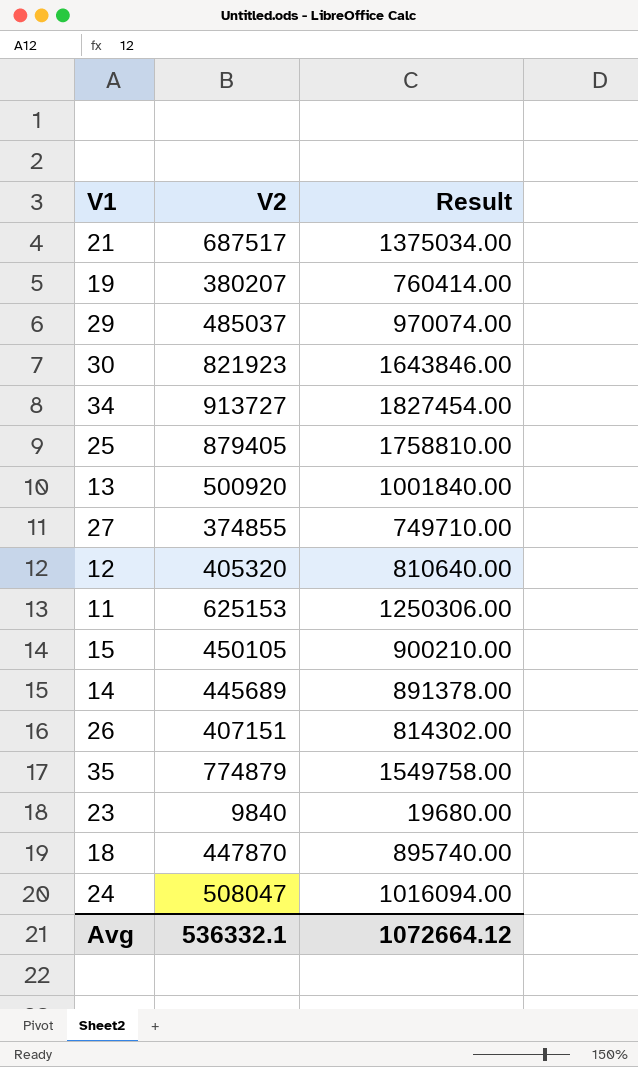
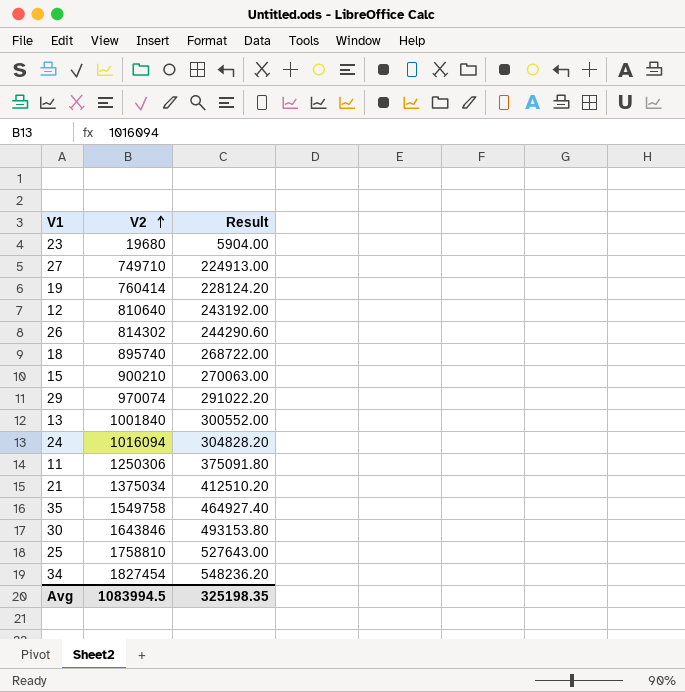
row order: none -> V2 ascending
column Result | formula: [V2] * 2 -> [V2] * 0.3
row 14: 445689 | 891378.00 -> none
23 | V2: 9840 -> 19680
27 | V2: 374855 -> 749710
19 | V2: 380207 -> 760414
12 | V2: 405320 -> 810640
26 | V2: 407151 -> 814302
18 | V2: 447870 -> 895740
15 | V2: 450105 -> 900210
29 | V2: 485037 -> 970074
13 | V2: 500920 -> 1001840
24 | V2: 508047 -> 1016094
11 | V2: 625153 -> 1250306
21 | V2: 687517 -> 1375034
35 | V2: 774879 -> 1549758
30 | V2: 821923 -> 1643846
25 | V2: 879405 -> 1758810
34 | V2: 913727 -> 1827454
Avg | V2: 536332.1 -> 1083994.5
Avg | Result: 1072664.12 -> 325198.35

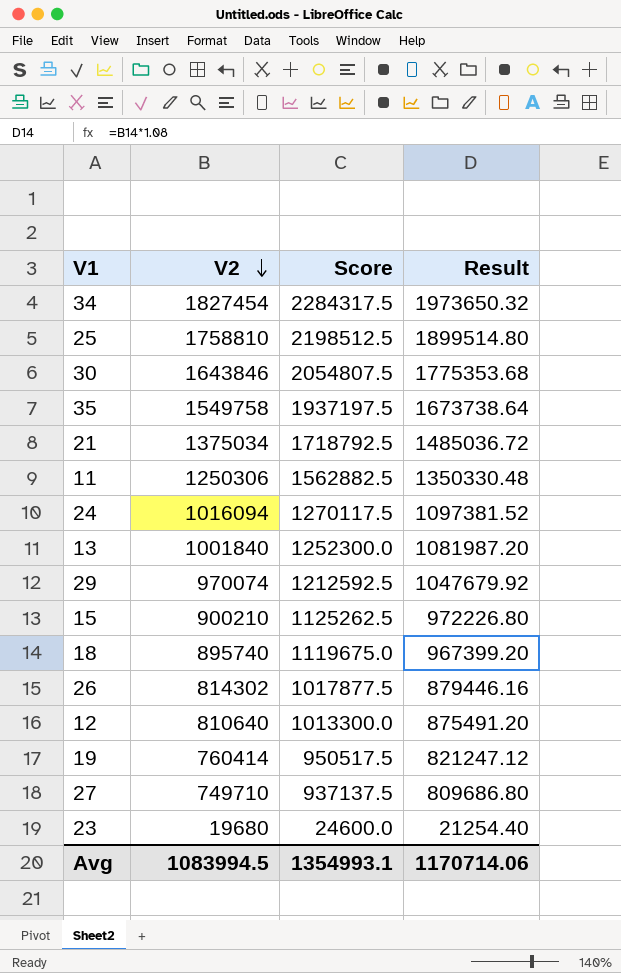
row order: V2 ascending -> V2 descending
column Score | formula: none -> [V2] * 1.25
column Result | formula: [V2] * 0.3 -> [V2] * 1.08
Avg | Result: 325198.35 -> 1170714.06

